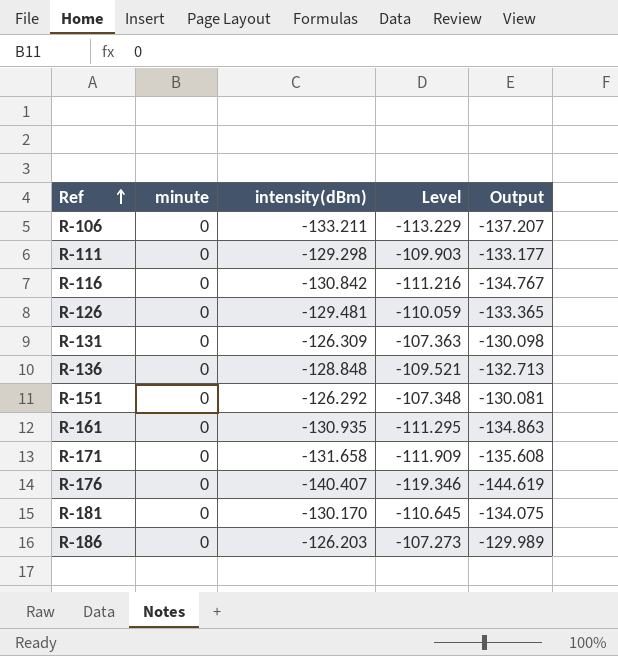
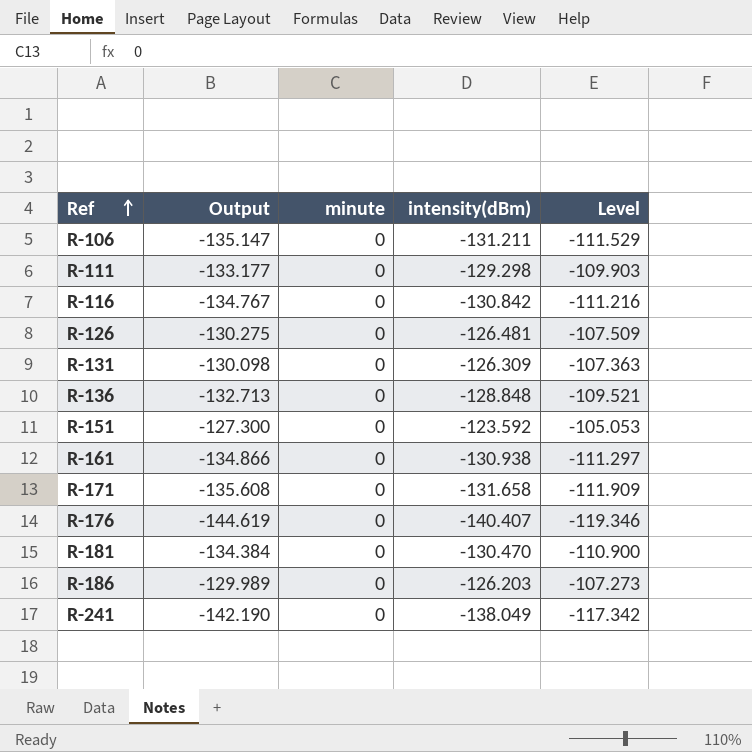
column Output | position: 5 -> 2
R-106 | Output: -137.207 -> -135.147
R-106 | intensity(dBm): -133.211 -> -131.211
R-106 | Level: -113.229 -> -111.529
R-126 | Output: -133.365 -> -130.275
R-126 | intensity(dBm): -129.481 -> -126.481
R-126 | Level: -110.059 -> -107.509
R-151 | Output: -130.081 -> -127.300
R-151 | intensity(dBm): -126.292 -> -123.592
R-151 | Level: -107.348 -> -105.053
R-161 | Output: -134.863 -> -134.866
R-161 | intensity(dBm): -130.935 -> -130.938
R-161 | Level: -111.295 -> -111.297
R-181 | Output: -134.075 -> -134.384
R-181 | intensity(dBm): -130.170 -> -130.470
R-181 | Level: -110.645 -> -110.900
row R-241: none -> -142.190 | 0 | -138.049 | -117.342

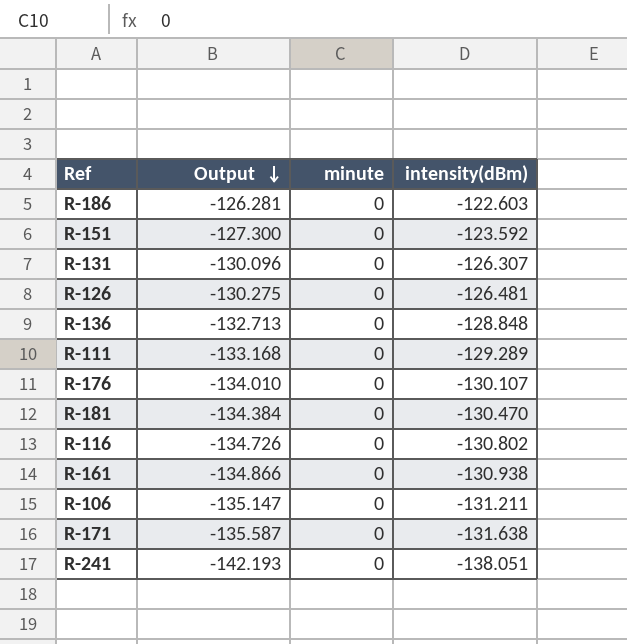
row order: Ref ascending -> Output descending
column Level | formula: [intensity(dBm)] * 0.85 -> none
R-186 | Output: -129.989 -> -126.281
R-186 | intensity(dBm): -126.203 -> -122.603
R-131 | Output: -130.098 -> -130.096
R-131 | intensity(dBm): -126.309 -> -126.307
R-111 | Output: -133.177 -> -133.168
R-111 | intensity(dBm): -129.298 -> -129.289
R-176 | Output: -144.619 -> -134.010
R-176 | intensity(dBm): -140.407 -> -130.107
R-116 | Output: -134.767 -> -134.726
R-116 | intensity(dBm): -130.842 -> -130.802
R-171 | Output: -135.608 -> -135.587
R-171 | intensity(dBm): -131.658 -> -131.638
R-241 | Output: -142.190 -> -142.193
R-241 | intensity(dBm): -138.049 -> -138.051

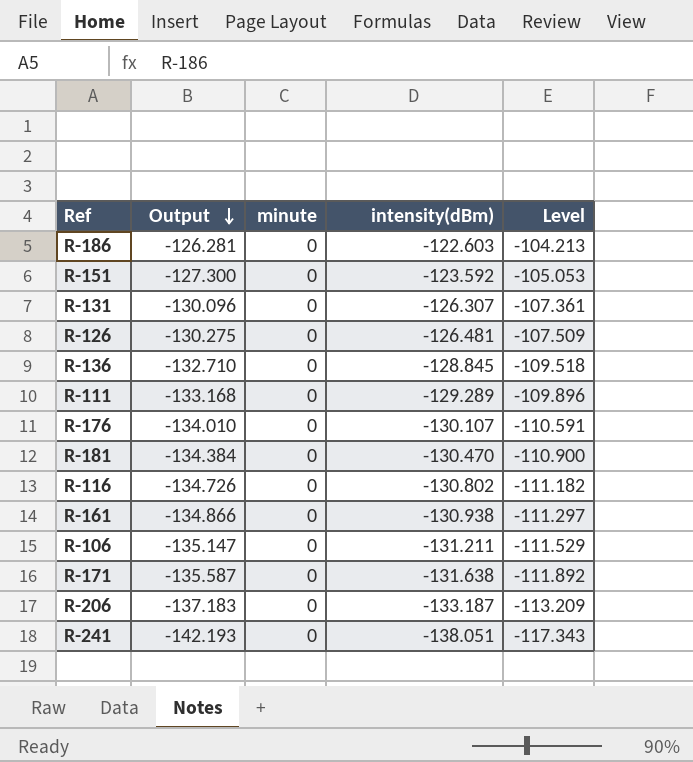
column Level | formula: none -> [intensity(dBm)] * 0.85
R-136 | Output: -132.713 -> -132.710
R-136 | intensity(dBm): -128.848 -> -128.845
row R-206: none -> -137.183 | 0 | -133.187 | -113.209

